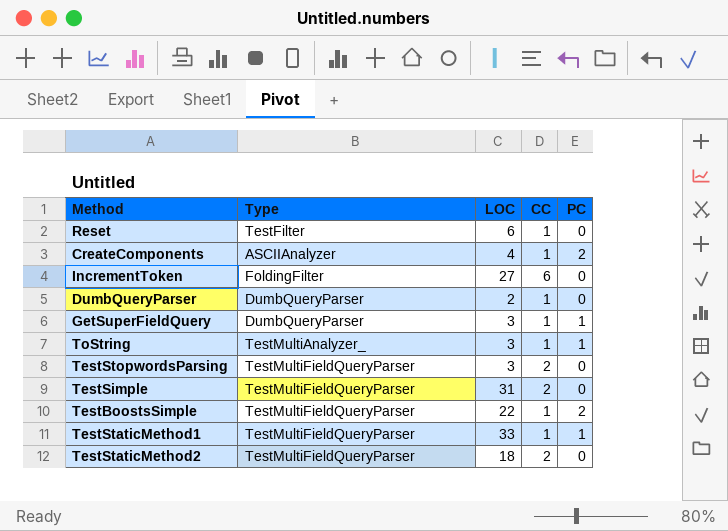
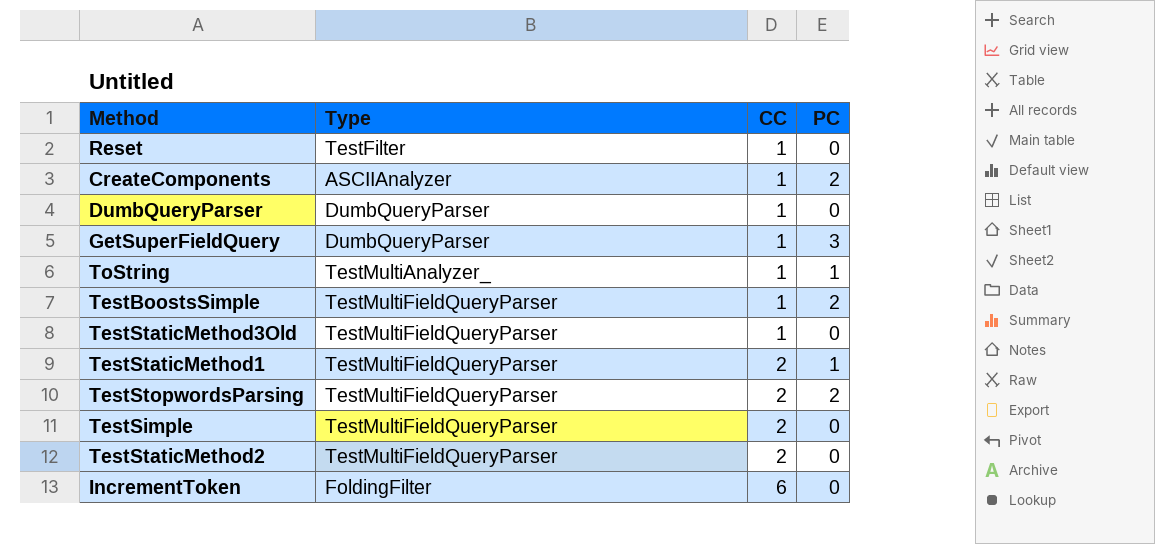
row order: none -> CC ascending
column LOC | position: 3 -> none
GetSuperFieldQuery | PC: 1 -> 3
row TestStaticMethod3Old: none -> TestMultiFieldQueryParser | 1 | 0
TestStaticMethod1 | CC: 1 -> 2
TestStopwordsParsing | PC: 0 -> 2

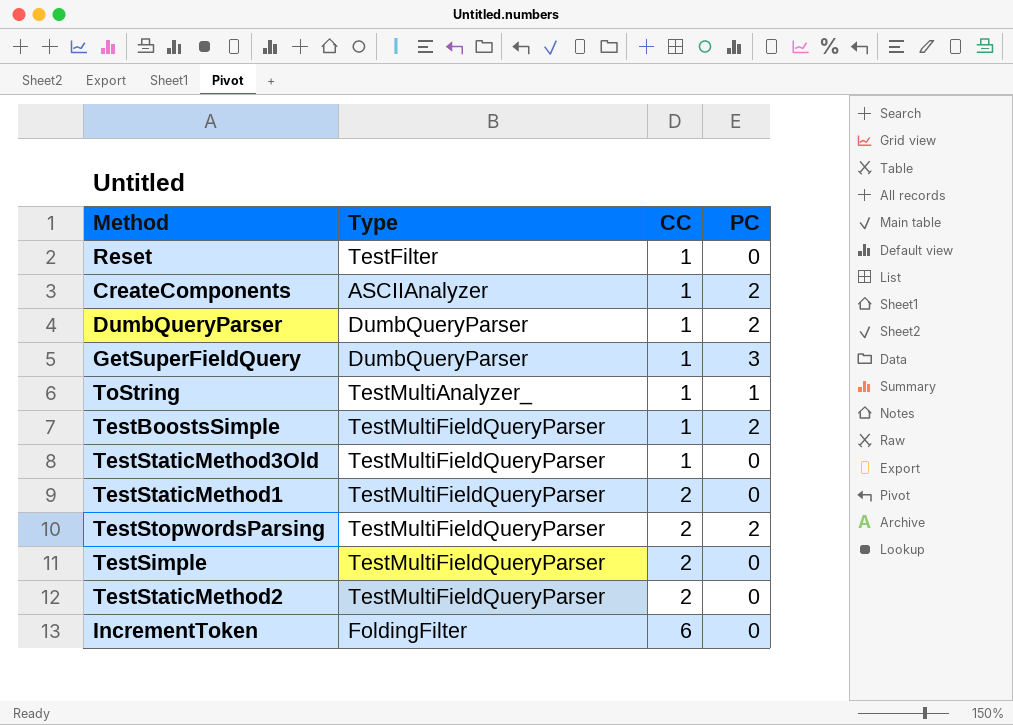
DumbQueryParser | PC: 0 -> 2
TestStaticMethod1 | PC: 1 -> 0

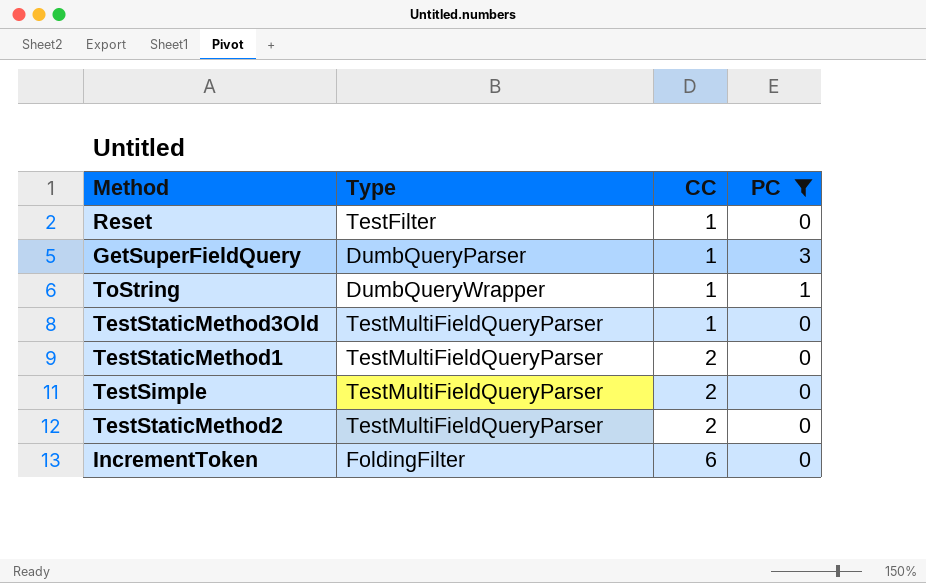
filter: none -> PC != 2
ToString | Type: TestMultiAnalyzer_ -> DumbQueryWrapper

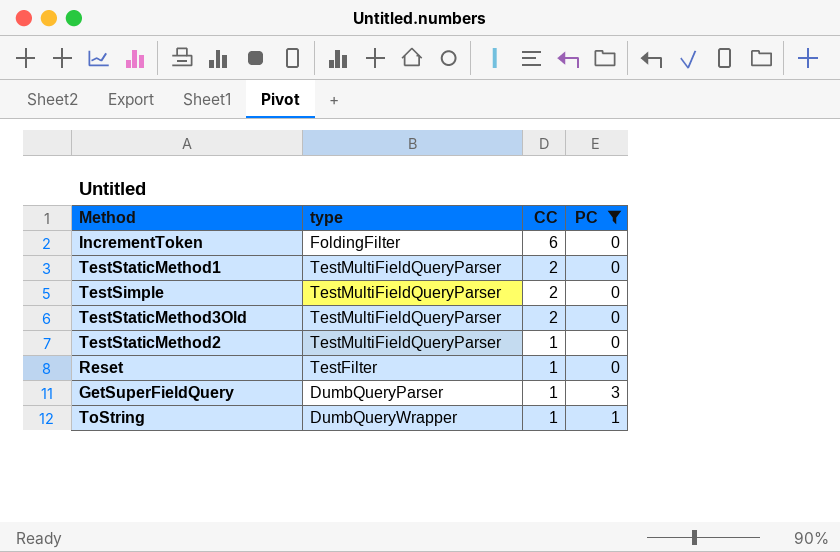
row order: CC ascending -> CC descending
column name: Type -> type
TestStaticMethod3Old | CC: 1 -> 2
TestStaticMethod2 | CC: 2 -> 1

